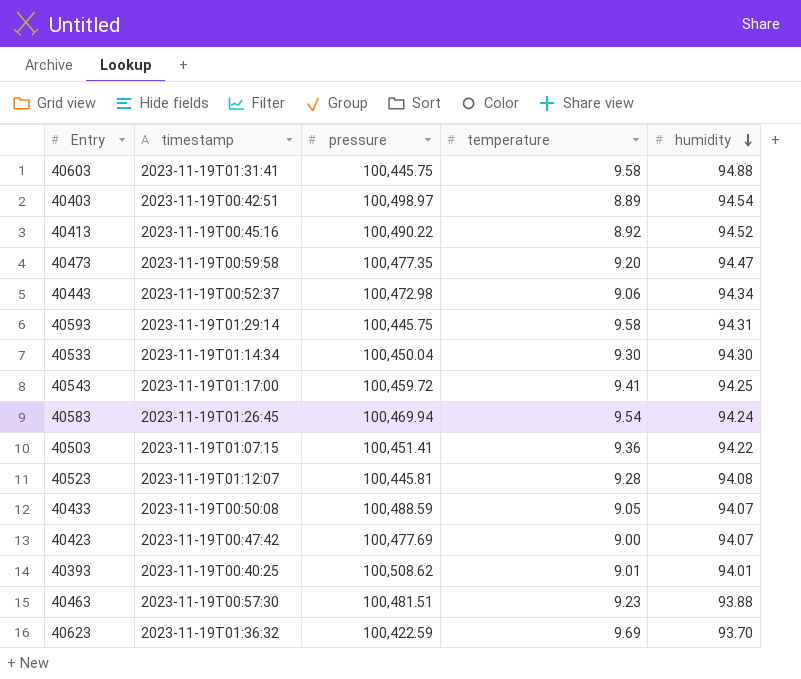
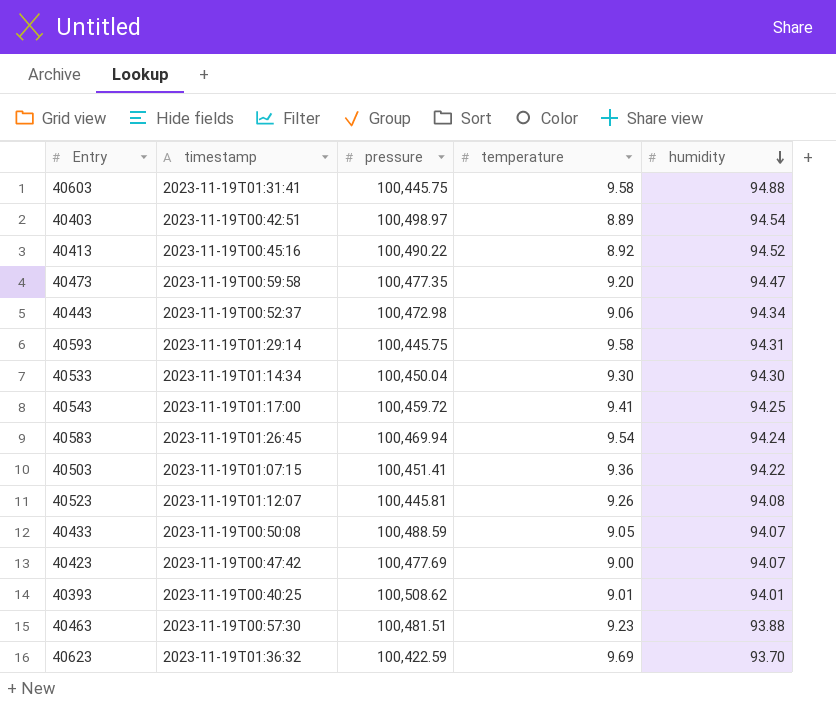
40523 | temperature: 9.28 -> 9.26

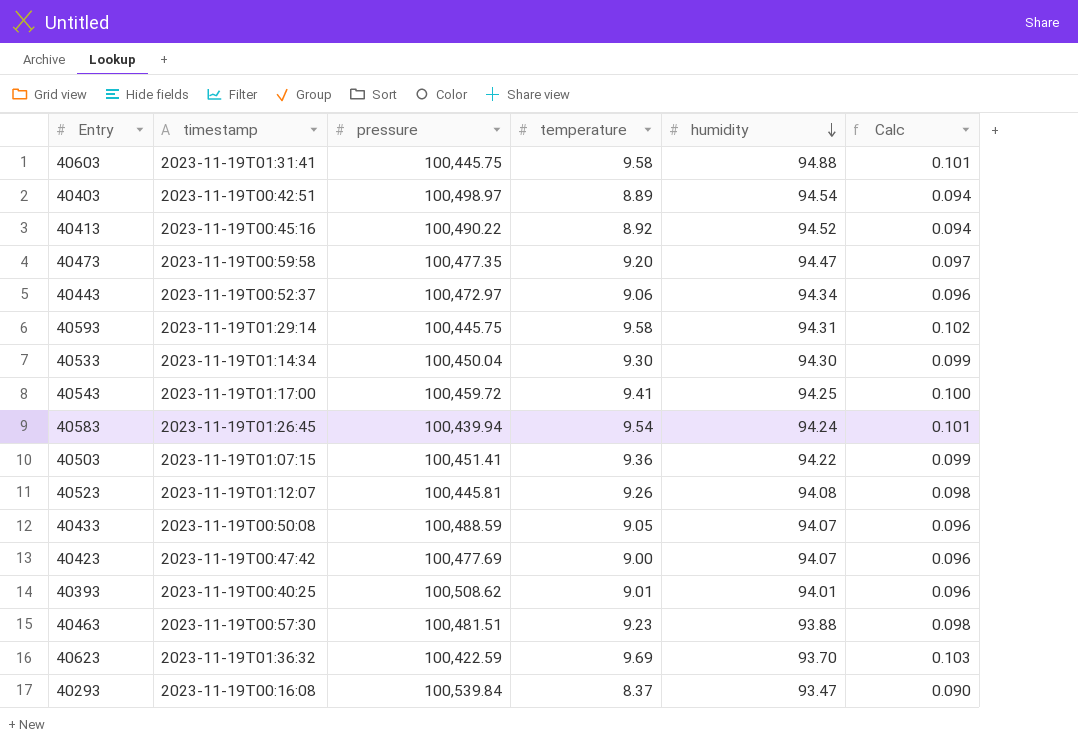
column Calc | formula: none -> [temperature] / [humidity]
40443 | pressure: 100,472.98 -> 100,472.97
40583 | pressure: 100,469.94 -> 100,439.94
row 40293: none -> 2023-11-19T00:16:08 | 100,539.84 | 8.37 | 93.47 | 0.090

